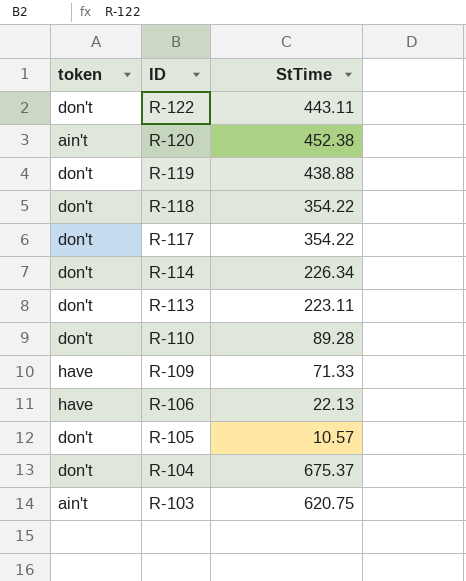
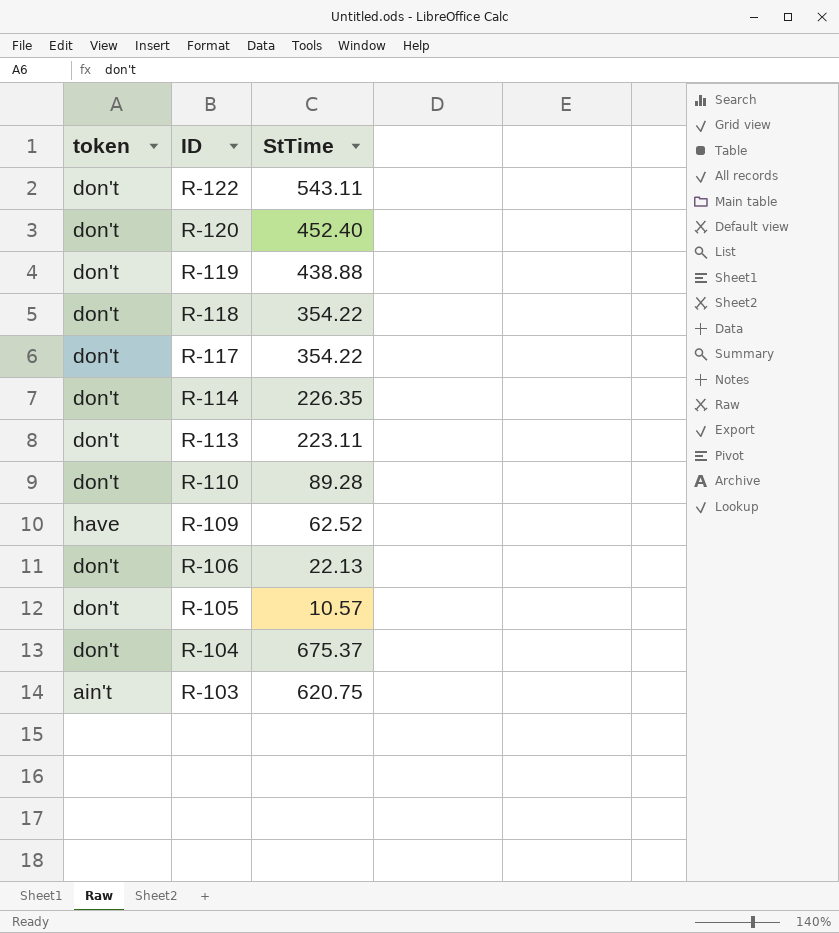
R-122 | StTime: 443.11 -> 543.11
R-120 | token: ain't -> don't
R-120 | StTime: 452.38 -> 452.40
R-114 | StTime: 226.34 -> 226.35
R-109 | StTime: 71.33 -> 62.52
R-106 | token: have -> don't

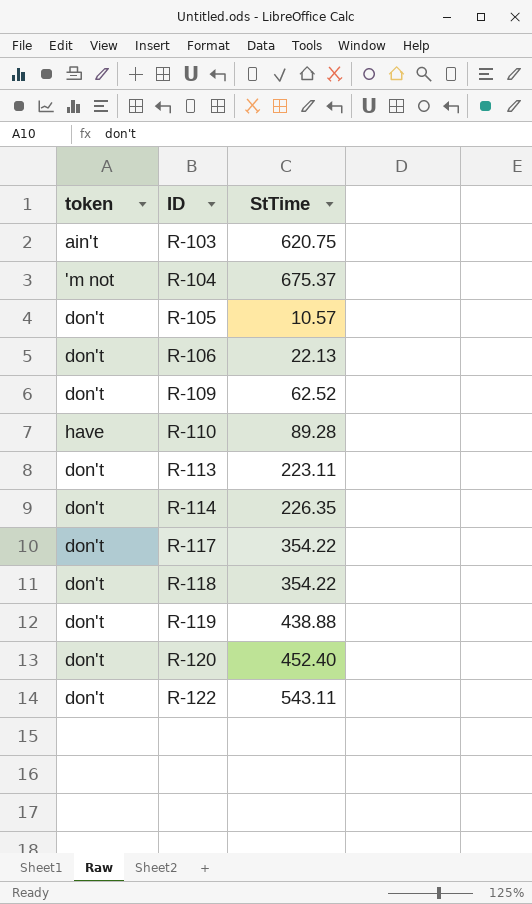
row order: ID descending -> ID ascending
R-104 | token: don't -> 'm not
R-109 | token: have -> don't
R-110 | token: don't -> have

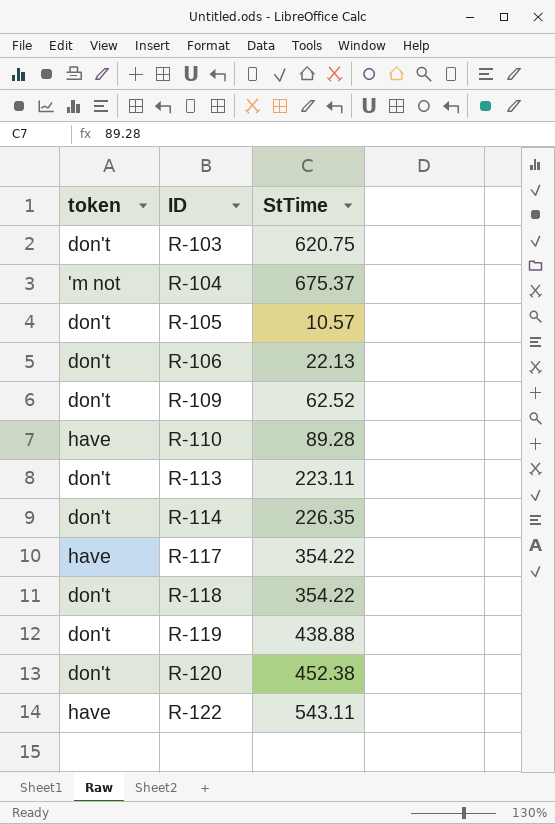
R-103 | token: ain't -> don't
R-117 | token: don't -> have
R-120 | StTime: 452.40 -> 452.38
R-122 | token: don't -> have

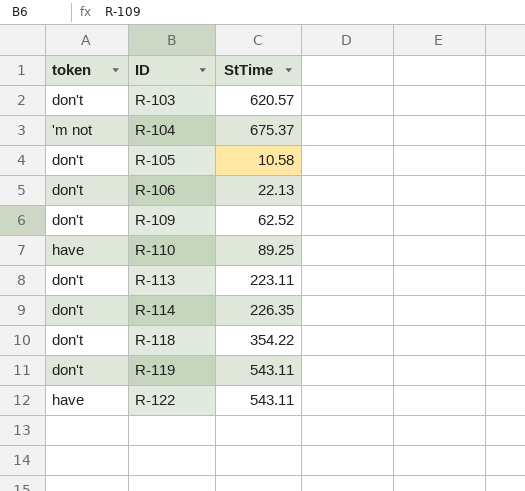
row R-117: have | 354.22 -> none
row R-120: don't | 452.38 -> none
R-103 | StTime: 620.75 -> 620.57
R-105 | StTime: 10.57 -> 10.58
R-110 | StTime: 89.28 -> 89.25
R-119 | StTime: 438.88 -> 543.11

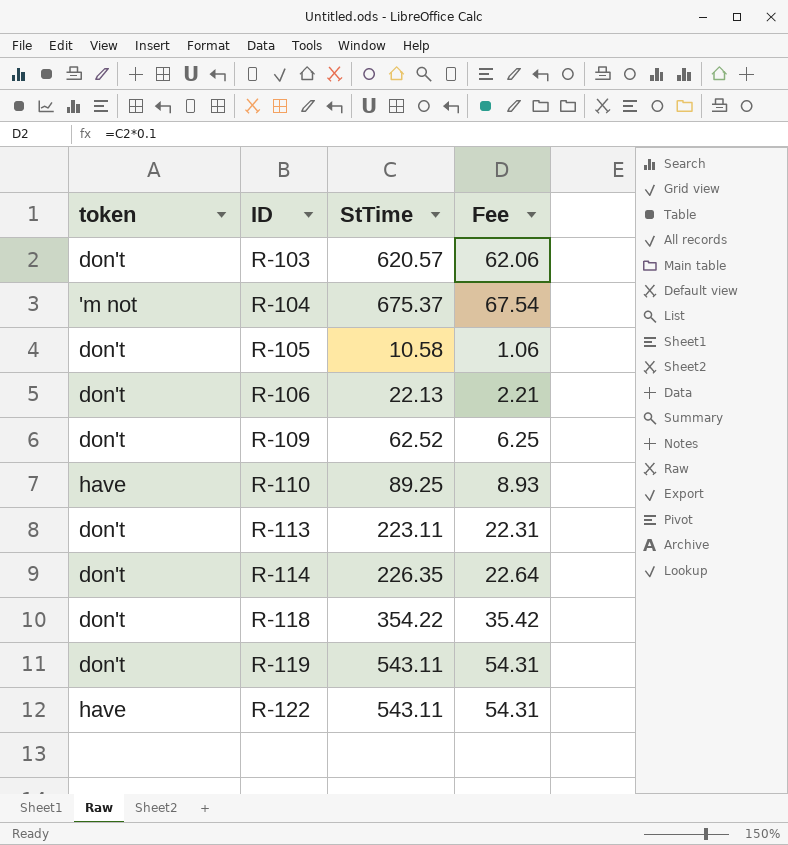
column Fee | formula: none -> [StTime] * 0.1

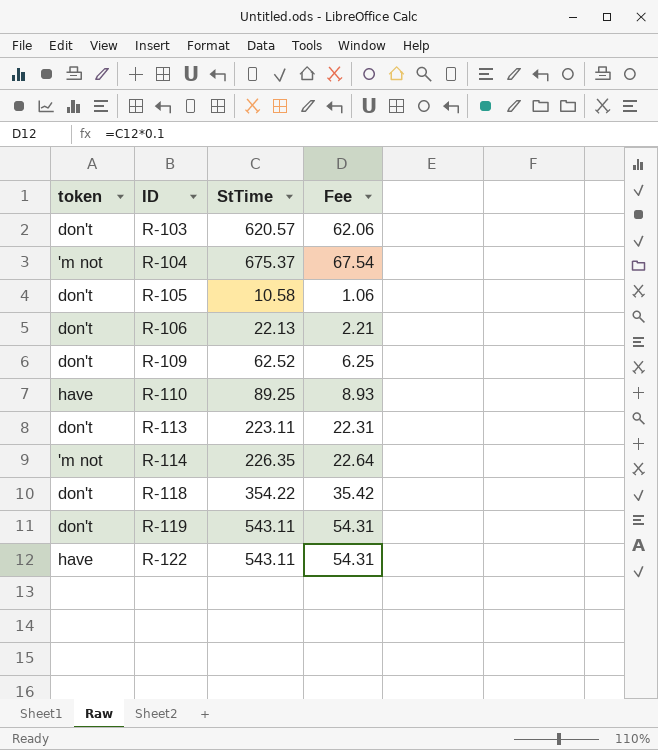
R-114 | token: don't -> 'm not

